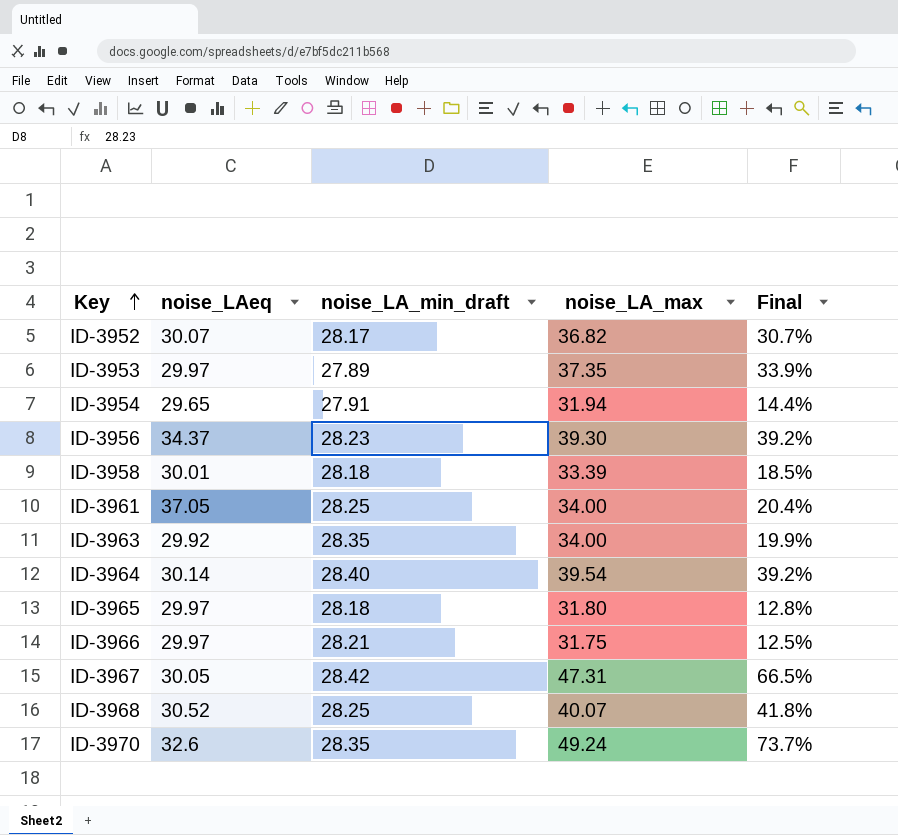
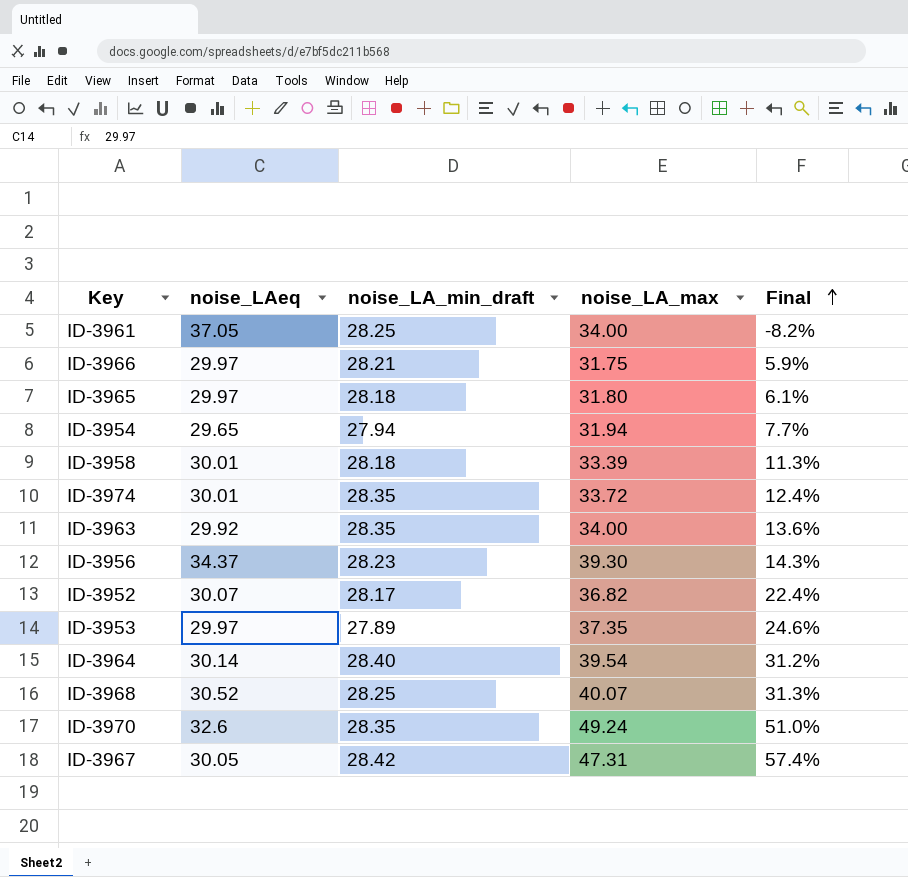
row order: Key ascending -> Final ascending
column Final | formula: ([noise_LA_max] - [noise_LA_min_draft]) / [noise_LA_min_draft] -> ([noise_LA_max] - [noise_LAeq]) / [noise_LAeq]
ID-3954 | noise_LA_min_draft: 27.91 -> 27.94
row ID-3974: none -> 30.01 | 28.35 | 33.72 | 12.4%

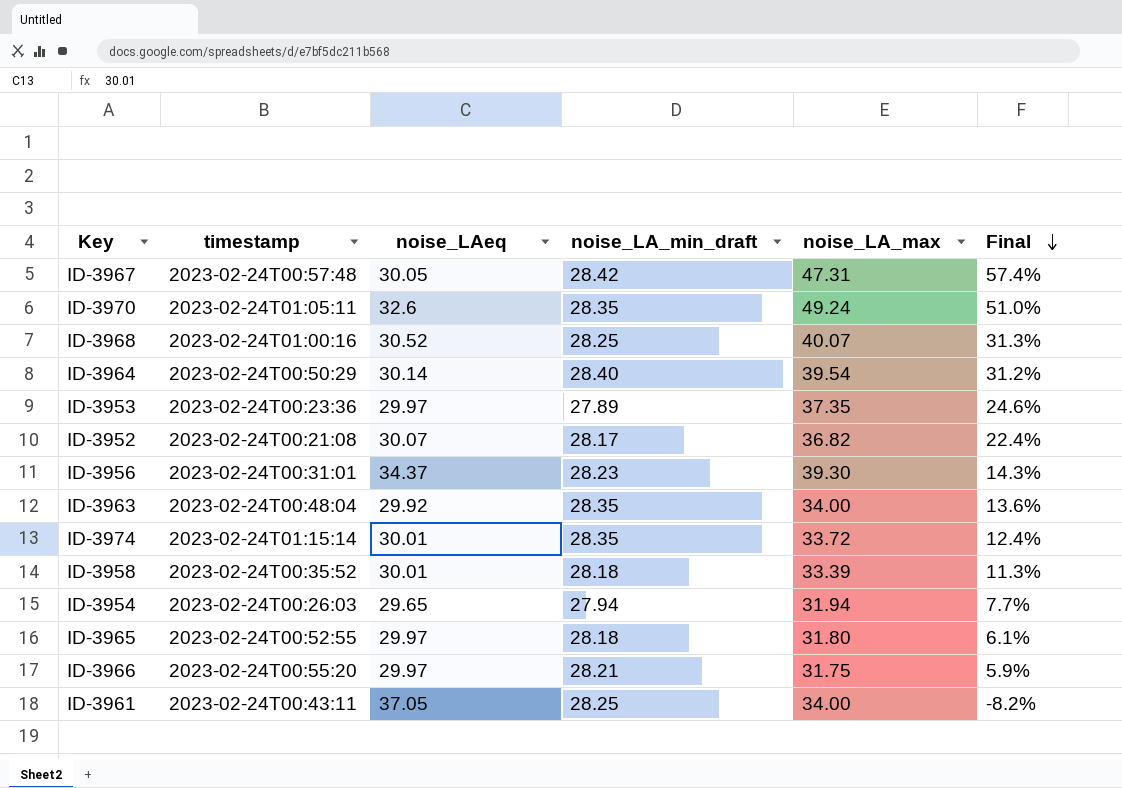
row order: Final ascending -> Final descending
column timestamp | position: none -> 2

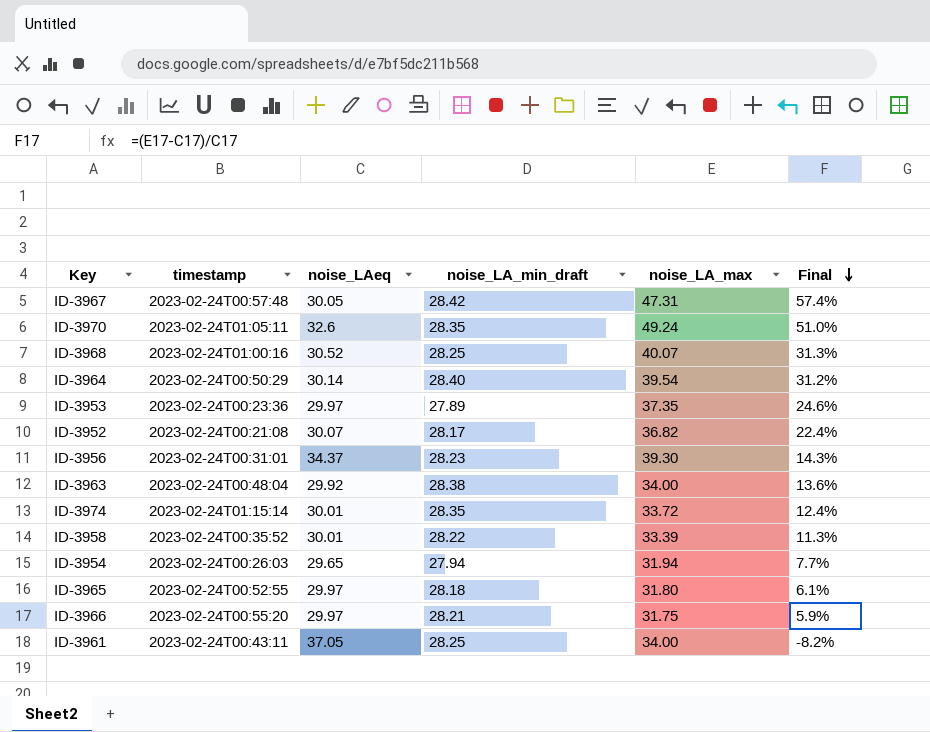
ID-3963 | noise_LA_min_draft: 28.35 -> 28.38
ID-3958 | noise_LA_min_draft: 28.18 -> 28.22

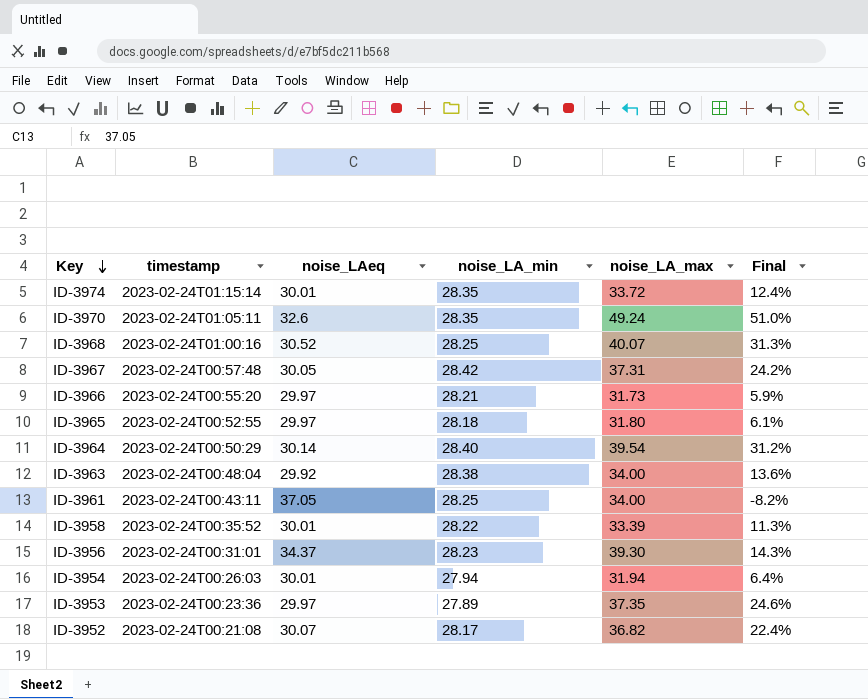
row order: Final descending -> Key descending
column name: noise_LA_min_draft -> noise_LA_min
ID-3967 | noise_LA_max: 47.31 -> 37.31
ID-3967 | Final: 57.4% -> 24.2%
ID-3966 | noise_LA_max: 31.75 -> 31.73
ID-3954 | noise_LAeq: 29.65 -> 30.01
ID-3954 | Final: 7.7% -> 6.4%

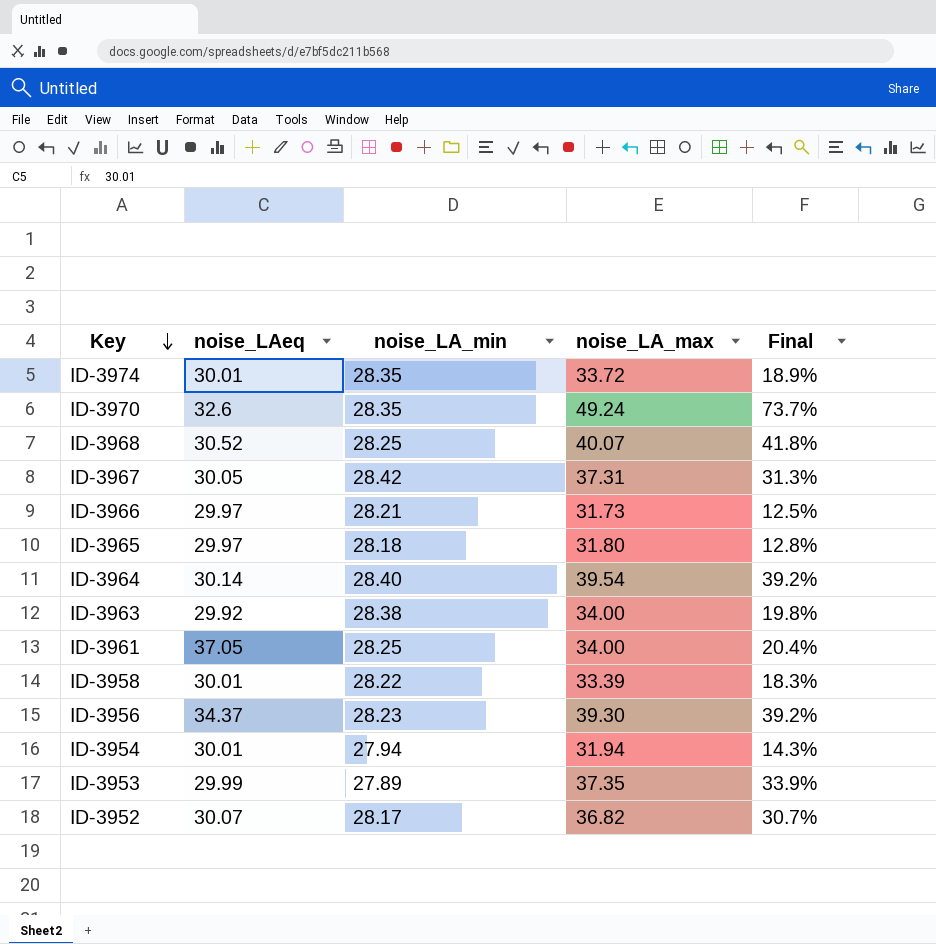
column timestamp | position: 2 -> none
column Final | formula: ([noise_LA_max] - [noise_LAeq]) / [noise_LAeq] -> ([noise_LA_max] - [noise_LA_min]) / [noise_LA_min]
ID-3953 | noise_LAeq: 29.97 -> 29.99

